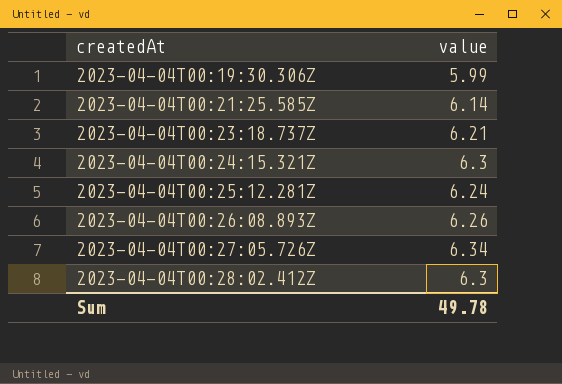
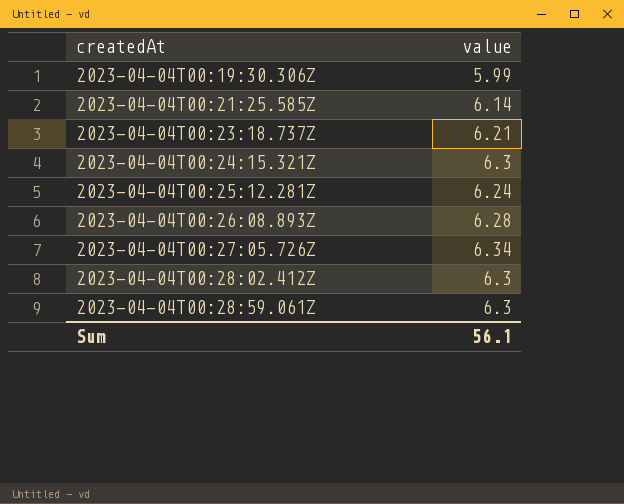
2023-04-04T00:26:08.893Z | value: 6.26 -> 6.28
row 2023-04-04T00:28:59.061Z: none -> 6.3
Sum | value: 49.78 -> 56.1

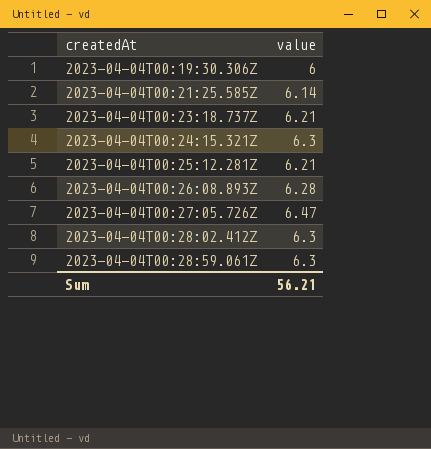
2023-04-04T00:19:30.306Z | value: 5.99 -> 6
2023-04-04T00:25:12.281Z | value: 6.24 -> 6.21
2023-04-04T00:27:05.726Z | value: 6.34 -> 6.47
Sum | value: 56.1 -> 56.21

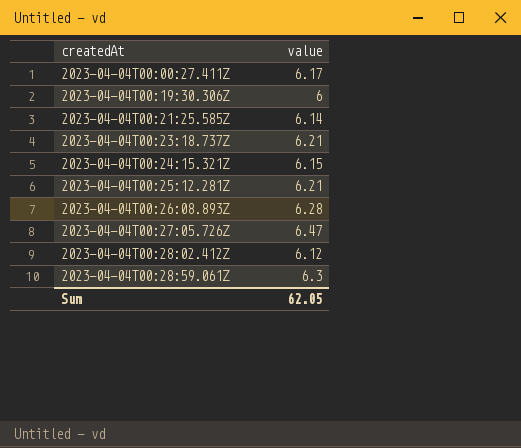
row 2023-04-04T00:00:27.411Z: none -> 6.17
2023-04-04T00:24:15.321Z | value: 6.3 -> 6.15
2023-04-04T00:28:02.412Z | value: 6.3 -> 6.12
Sum | value: 56.21 -> 62.05

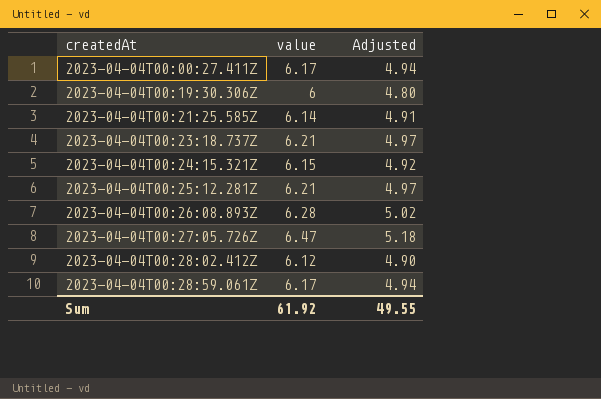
column Adjusted | formula: none -> [value] * 0.8
2023-04-04T00:28:59.061Z | value: 6.3 -> 6.17
Sum | value: 62.05 -> 61.92

